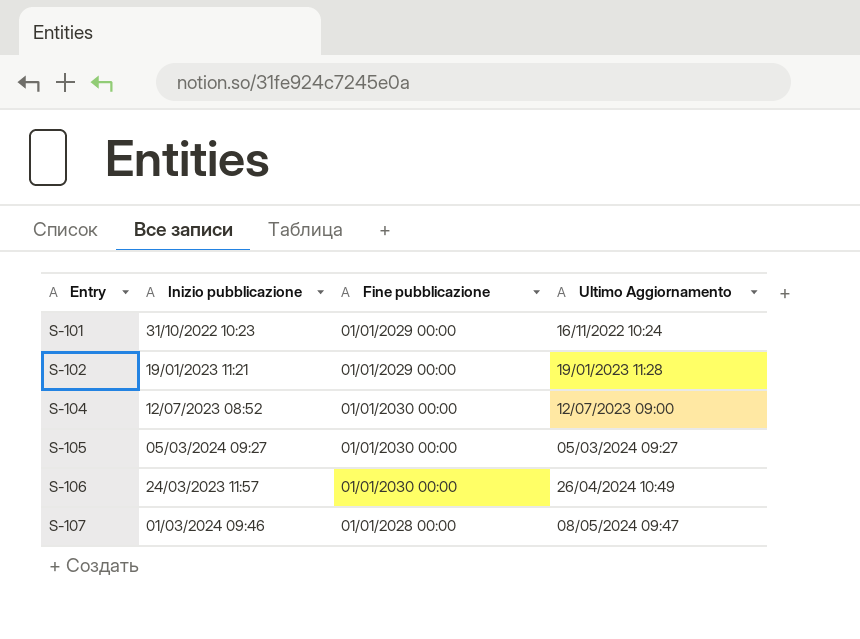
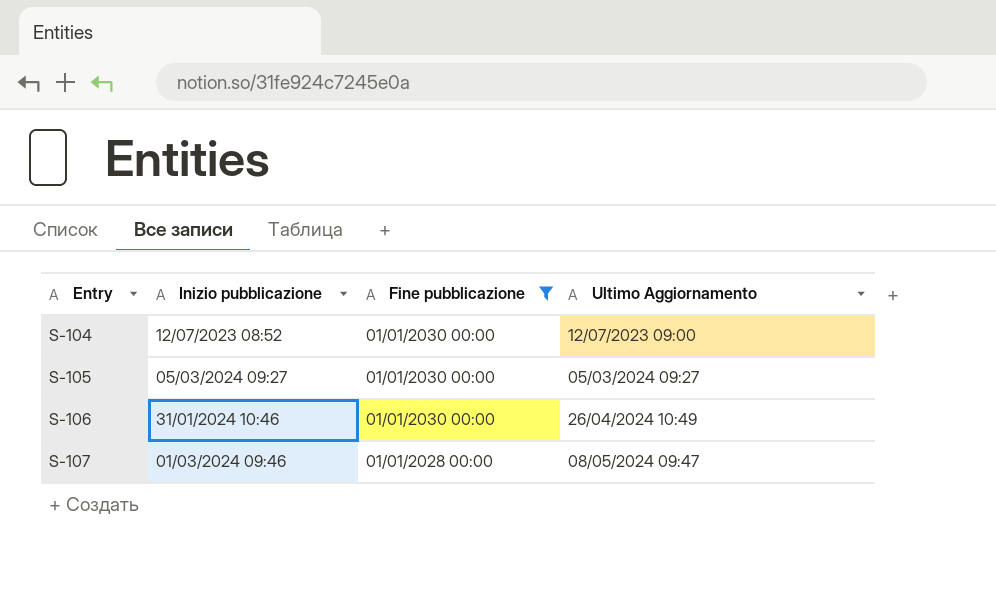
filter: none -> Fine pubblicazione != 01/01/2029 00:00
S-106 | Inizio pubblicazione: 24/03/2023 11:57 -> 31/01/2024 10:46

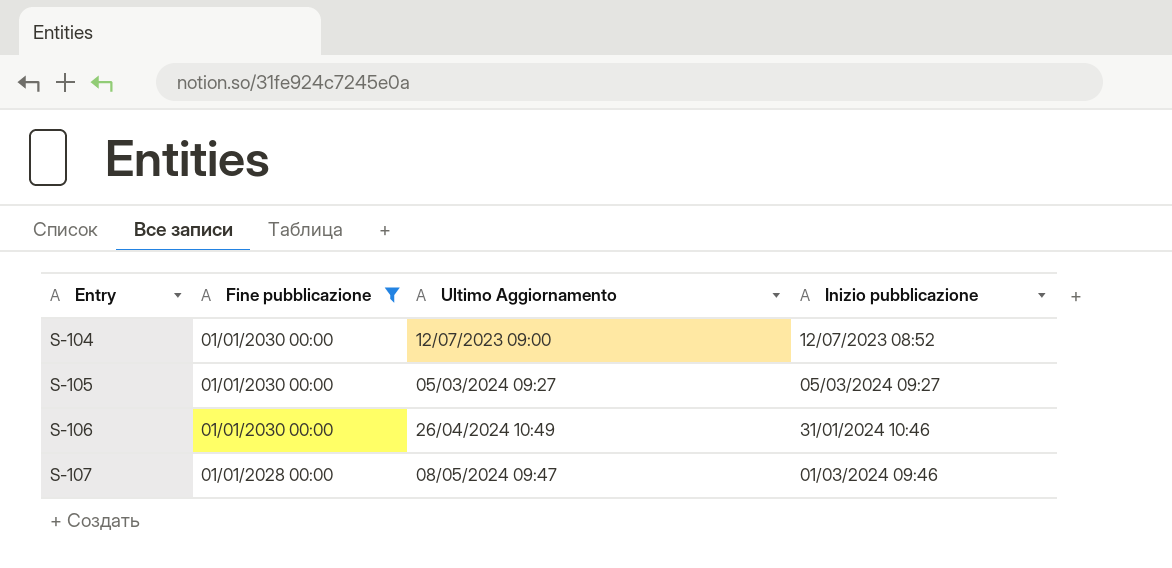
column Inizio pubblicazione | position: 2 -> 4

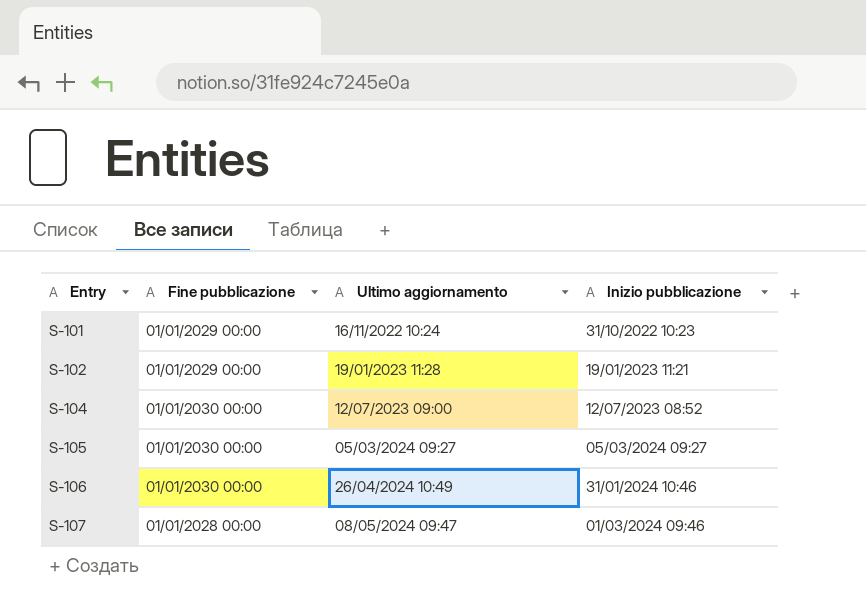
filter: Fine pubblicazione != 01/01/2029 00:00 -> none
column name: Ultimo Aggiornamento -> Ultimo aggiornamento

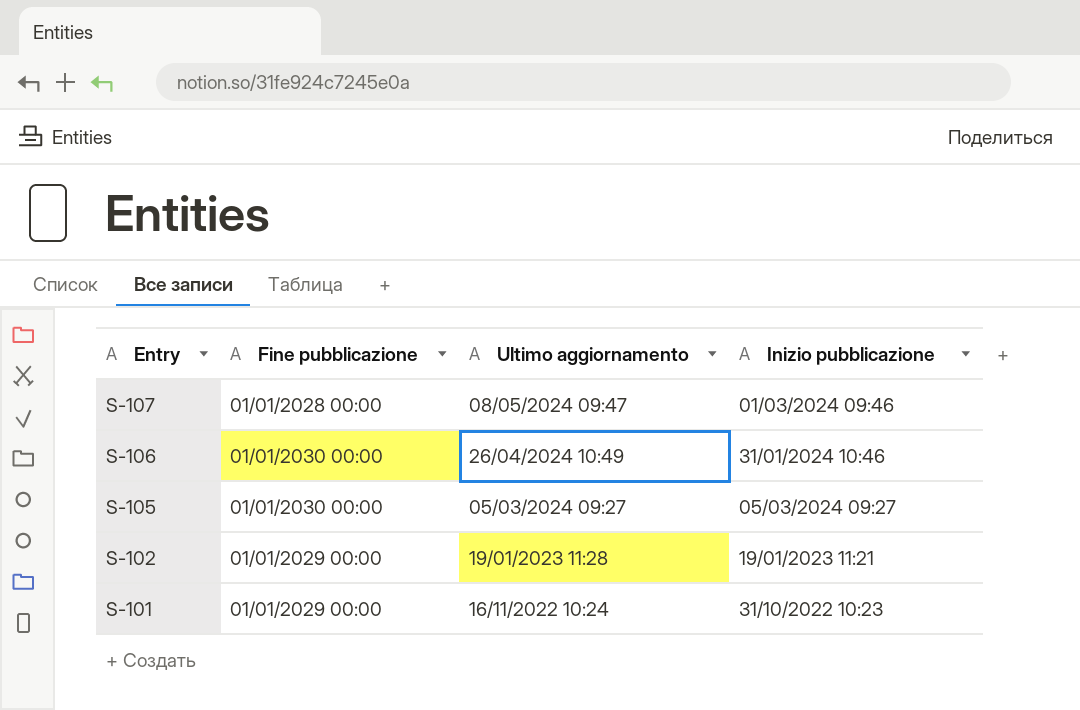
row order: Entry ascending -> Entry descending
row S-104: 01/01/2030 00:00 | 12/07/2023 09:00 | 12/07/2023 08:52 -> none

